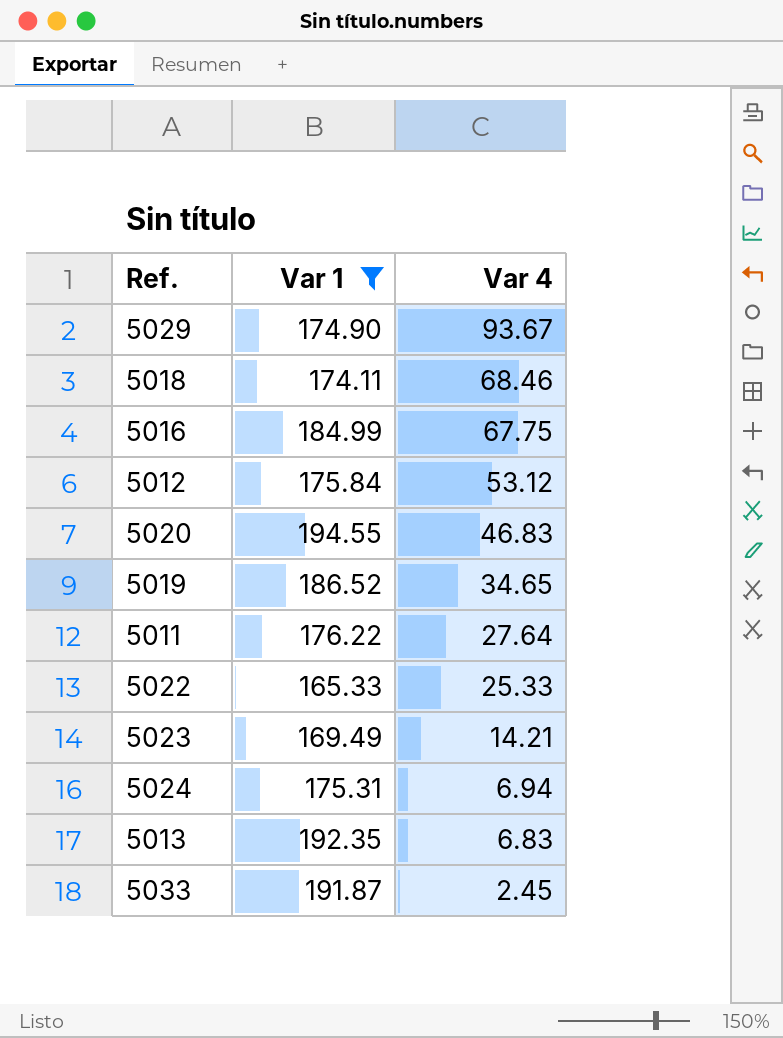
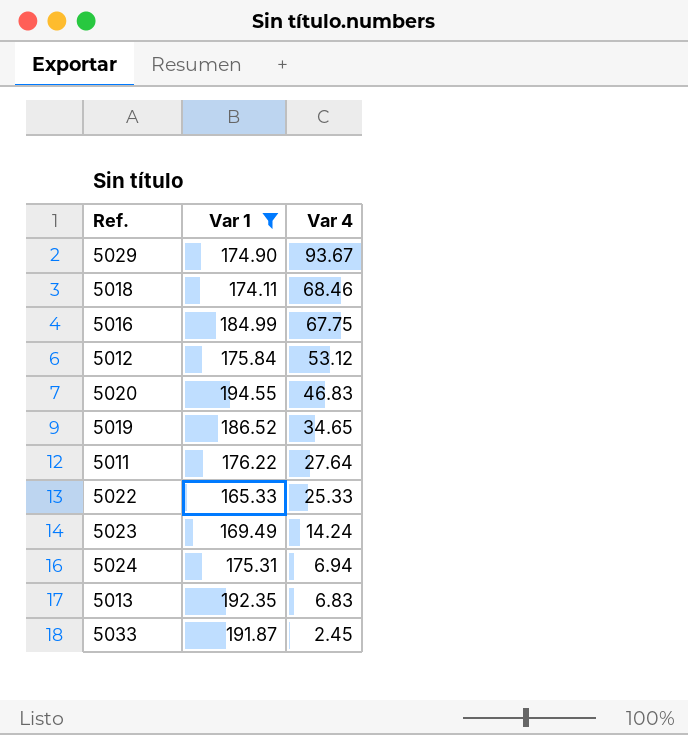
5023 | Var 4: 14.21 -> 14.24

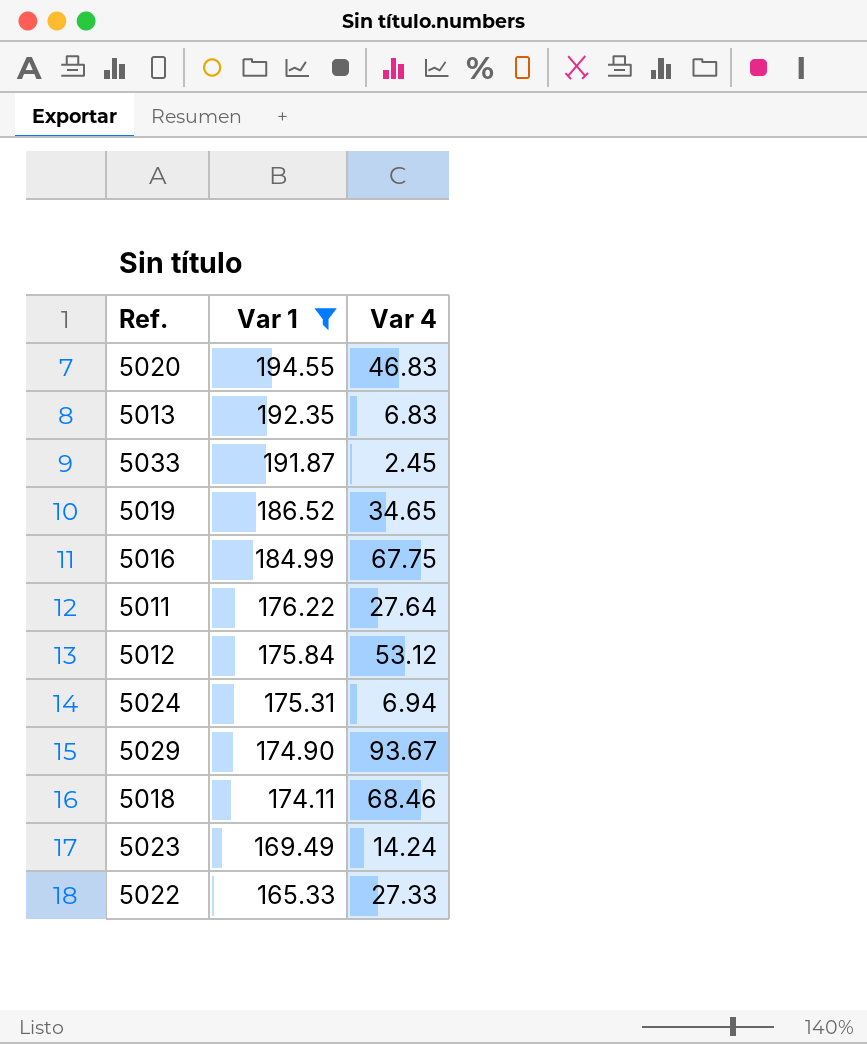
row order: Var 4 descending -> Var 1 descending
5022 | Var 4: 25.33 -> 27.33

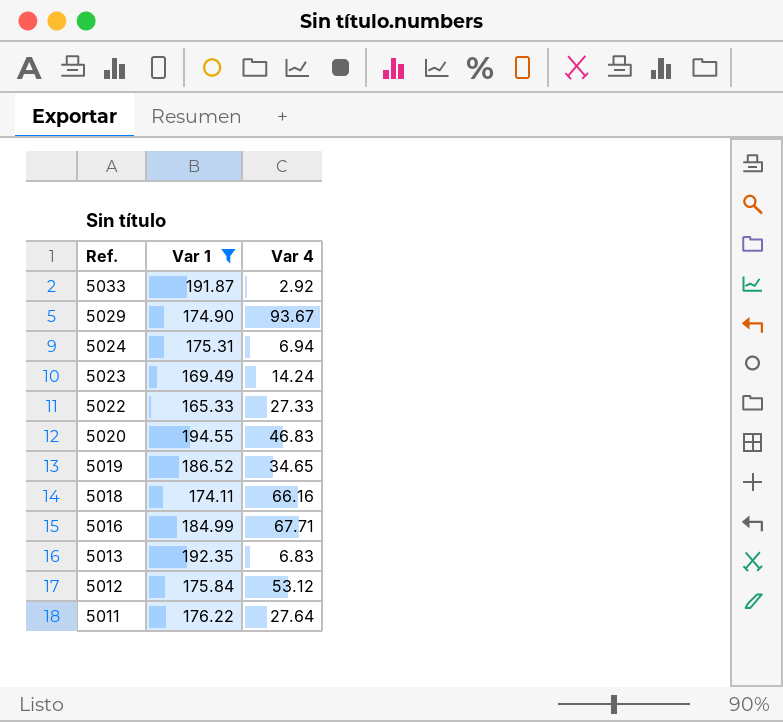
row order: Var 1 descending -> Ref. descending
5033 | Var 4: 2.45 -> 2.92
5018 | Var 4: 68.46 -> 66.16
5016 | Var 4: 67.75 -> 67.71

